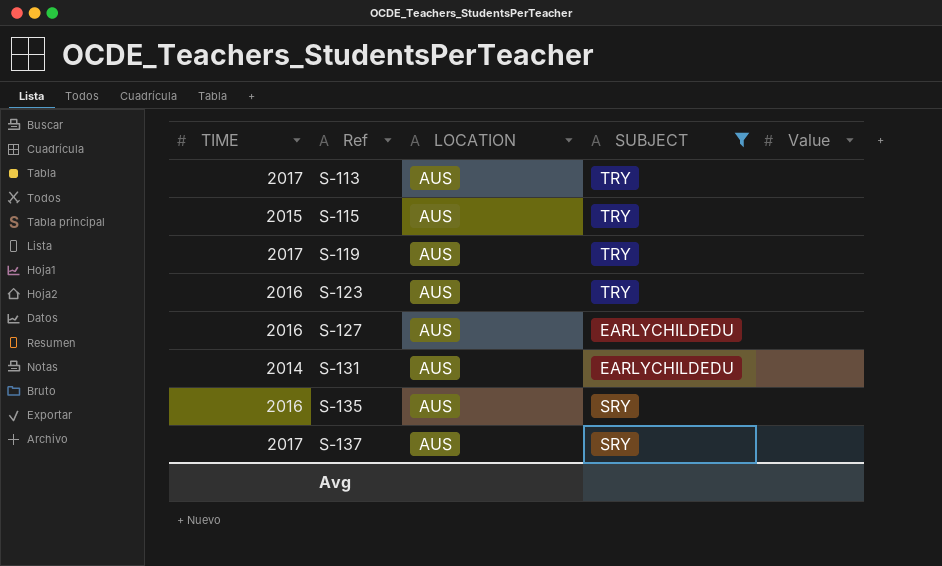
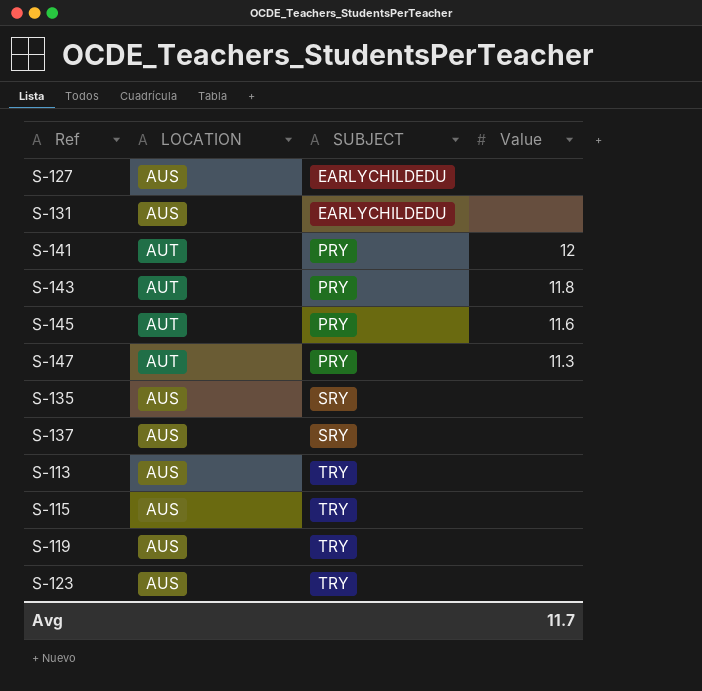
filter: SUBJECT != PRY -> none
row order: Ref ascending -> SUBJECT ascending
column TIME | position: 1 -> none
Avg | Value: none -> 11.7

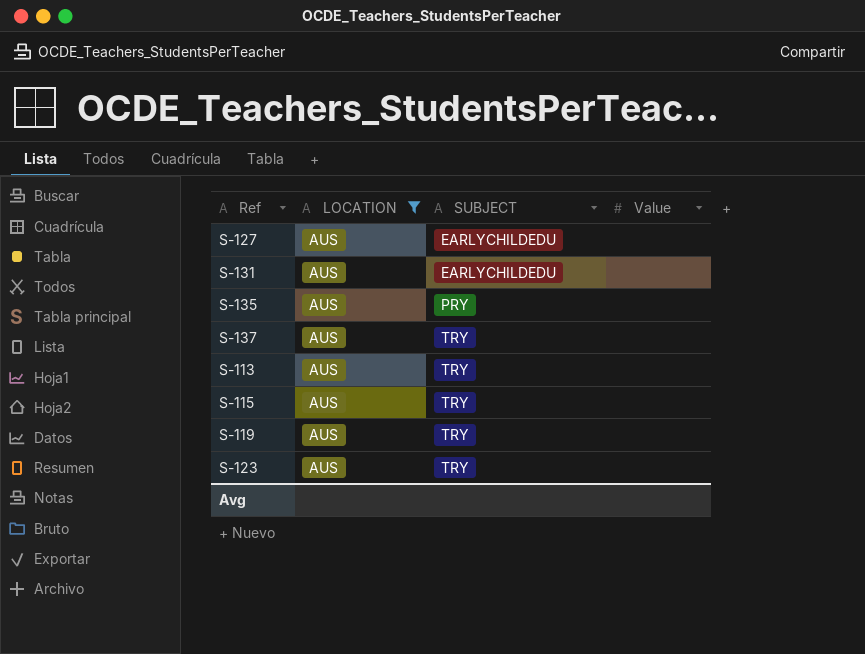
filter: none -> LOCATION = AUS
S-135 | SUBJECT: SRY -> PRY
S-137 | SUBJECT: SRY -> TRY
Avg | Value: 11.7 -> none

